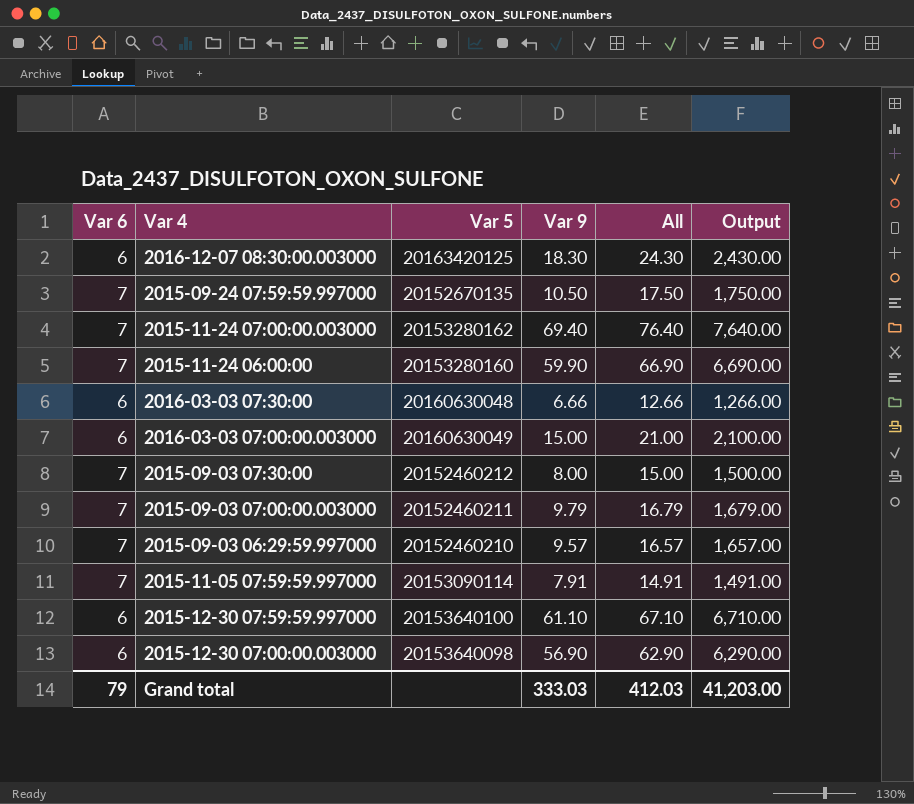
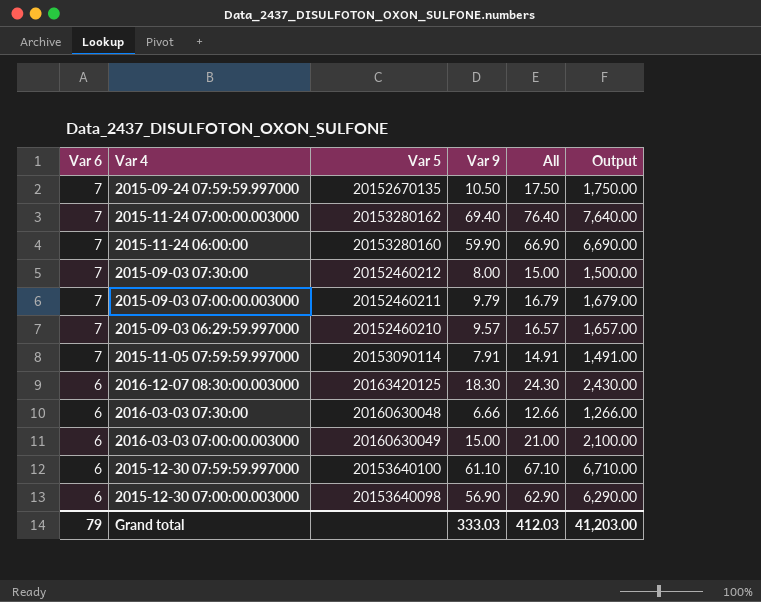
row order: none -> Var 6 descending

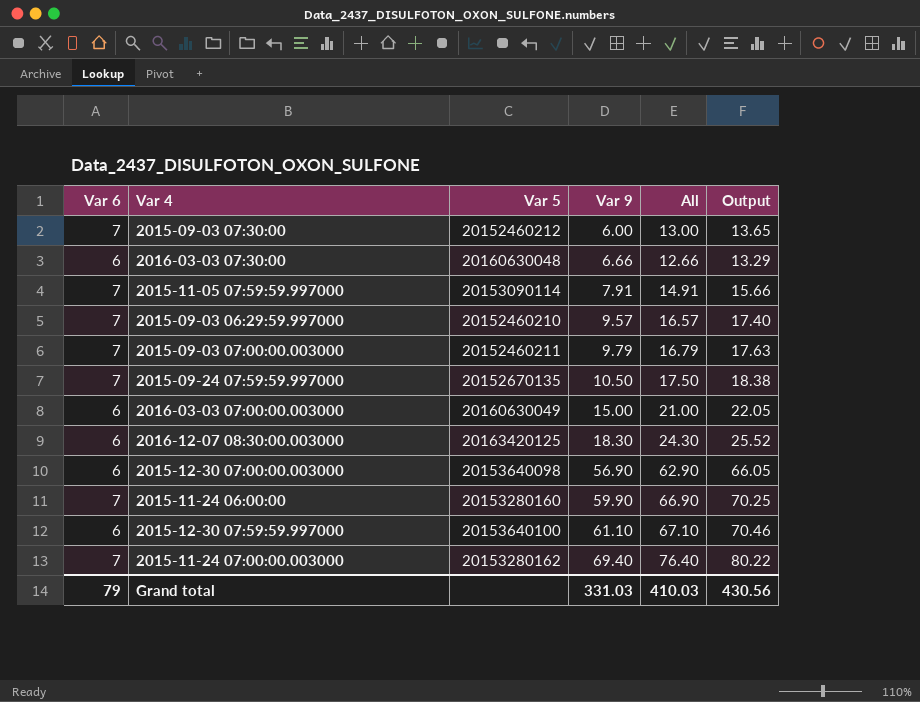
row order: Var 6 descending -> Var 9 ascending
column Output | formula: [All] * 100 -> [All] * 1.05
2015-09-03 07:30:00 | Var 9: 8.00 -> 6.00
2015-09-03 07:30:00 | All: 15.00 -> 13.00
Grand total | Var 9: 333.03 -> 331.03
Grand total | All: 412.03 -> 410.03
Grand total | Output: 41,203.00 -> 430.56

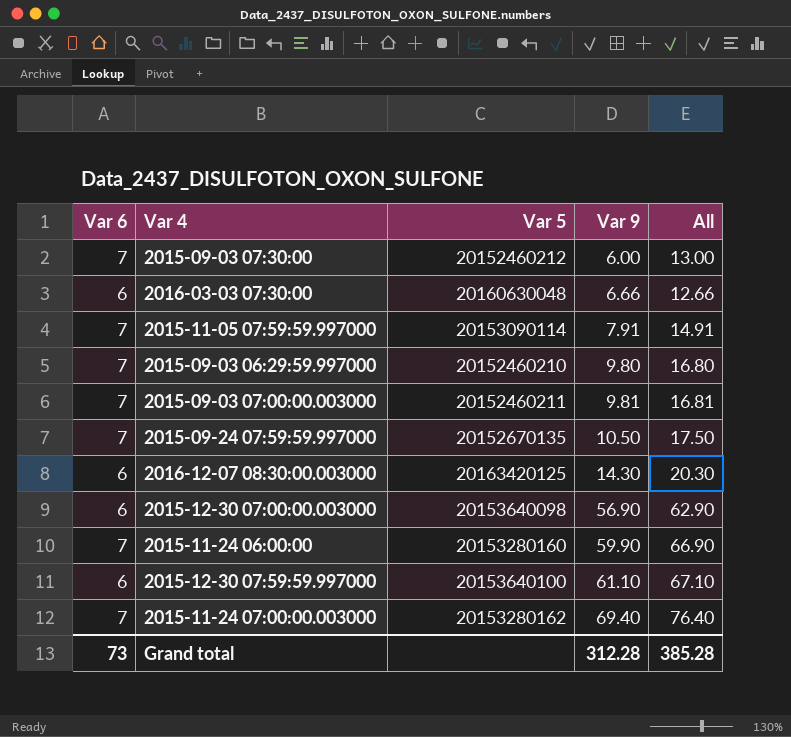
column Output | formula: [All] * 1.05 -> none
row 2016-03-03 07:00:00.003000: 6 | 20160630049 | 15.00 | 21.00 | 22.05 -> none
2015-09-03 06:29:59.997000 | Var 9: 9.57 -> 9.80
2015-09-03 06:29:59.997000 | All: 16.57 -> 16.80
2015-09-03 07:00:00.003000 | Var 9: 9.79 -> 9.81
2015-09-03 07:00:00.003000 | All: 16.79 -> 16.81
2016-12-07 08:30:00.003000 | Var 9: 18.30 -> 14.30
2016-12-07 08:30:00.003000 | All: 24.30 -> 20.30
Grand total | Var 6: 79 -> 73
Grand total | Var 9: 331.03 -> 312.28
Grand total | All: 410.03 -> 385.28

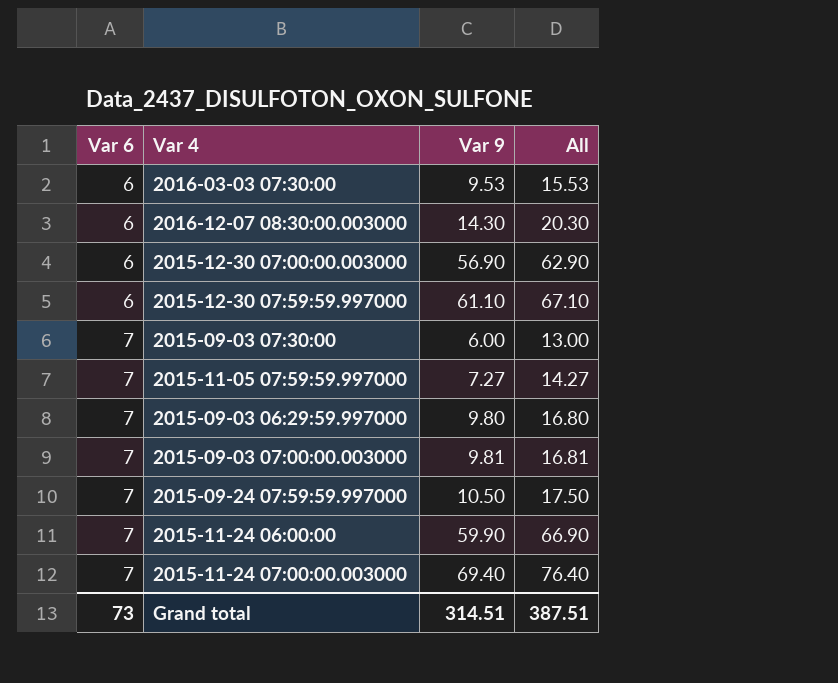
row order: Var 9 ascending -> Var 6 ascending
column Var 5 | position: 3 -> none
2016-03-03 07:30:00 | Var 9: 6.66 -> 9.53
2016-03-03 07:30:00 | All: 12.66 -> 15.53
2015-11-05 07:59:59.997000 | Var 9: 7.91 -> 7.27
2015-11-05 07:59:59.997000 | All: 14.91 -> 14.27
Grand total | Var 9: 312.28 -> 314.51
Grand total | All: 385.28 -> 387.51

